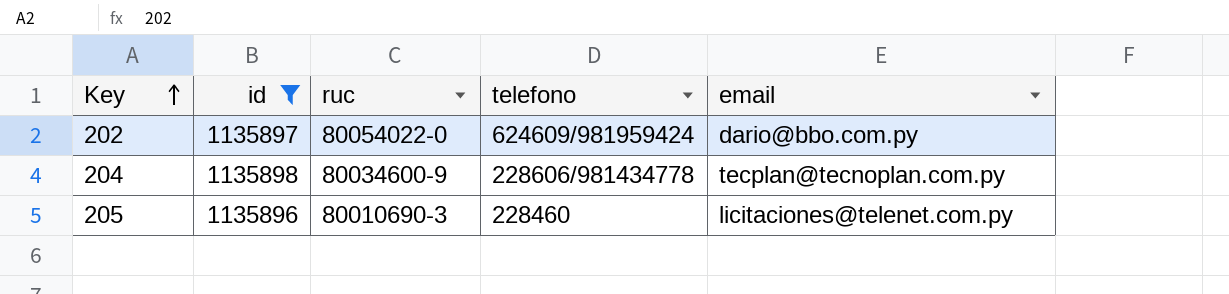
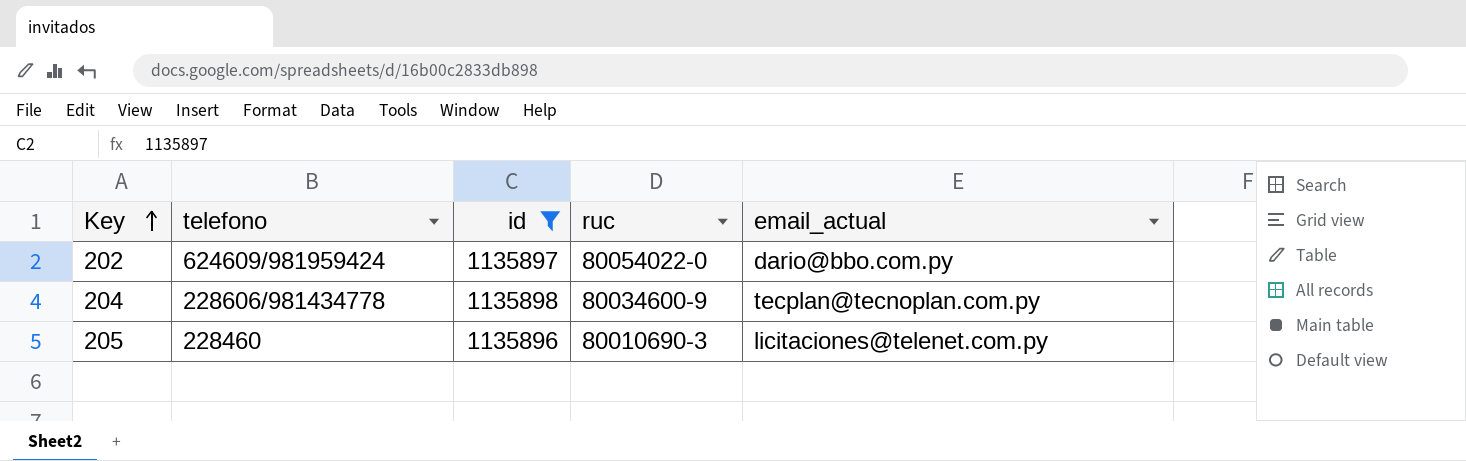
column telefono | position: 4 -> 2
column name: email -> email_actual

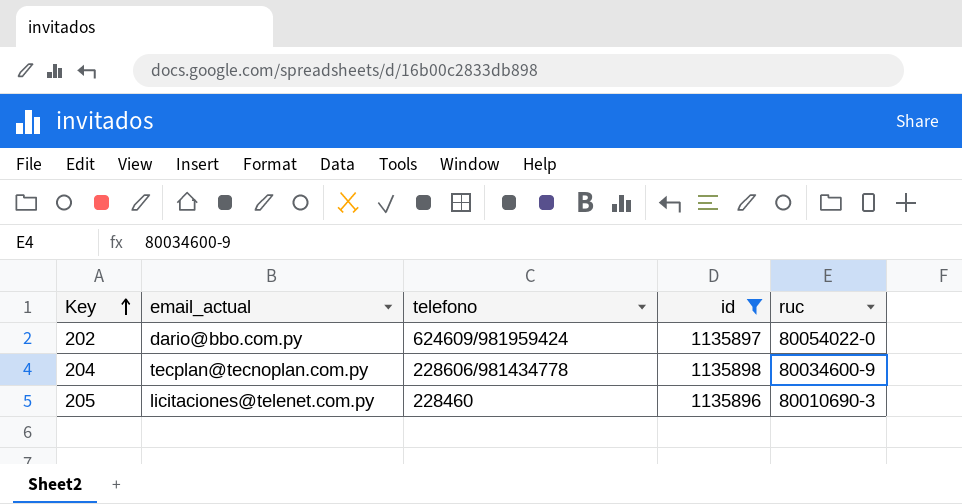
column email_actual | position: 5 -> 2

